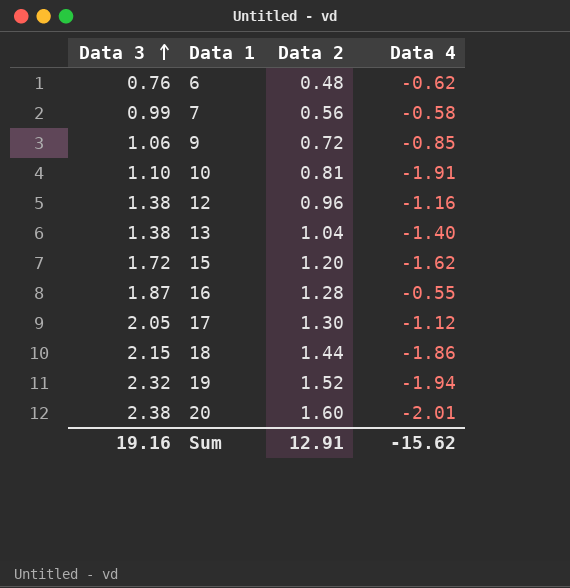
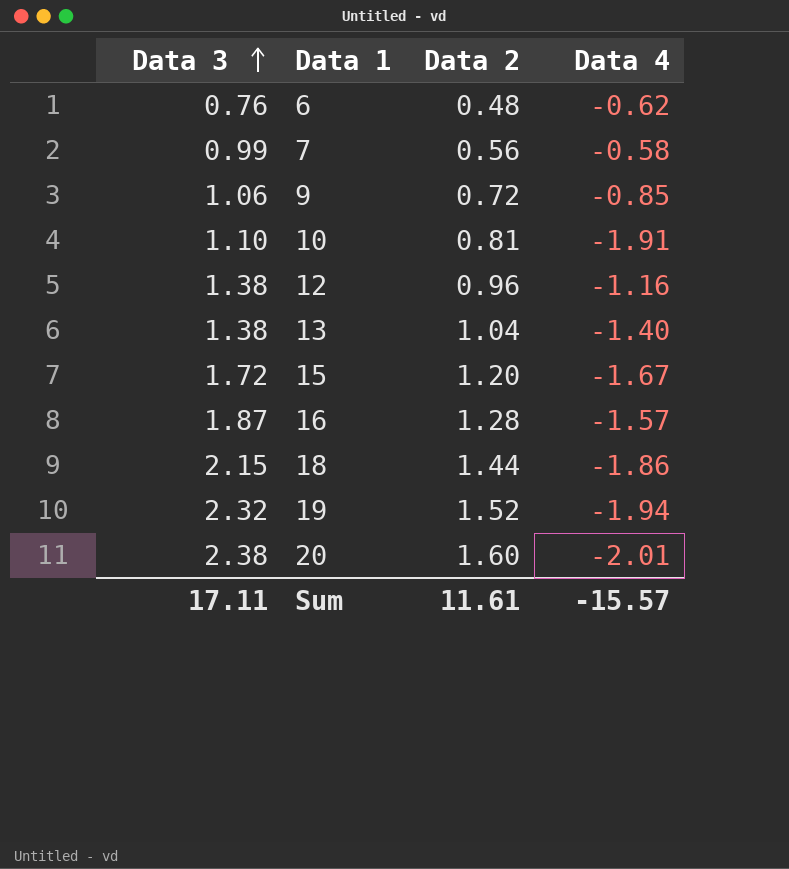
row 17: 2.05 | 1.30 | -1.12 -> none
15 | Data 4: -1.62 -> -1.67
16 | Data 4: -0.55 -> -1.57
Sum | Data 3: 19.16 -> 17.11
Sum | Data 2: 12.91 -> 11.61
Sum | Data 4: -15.62 -> -15.57

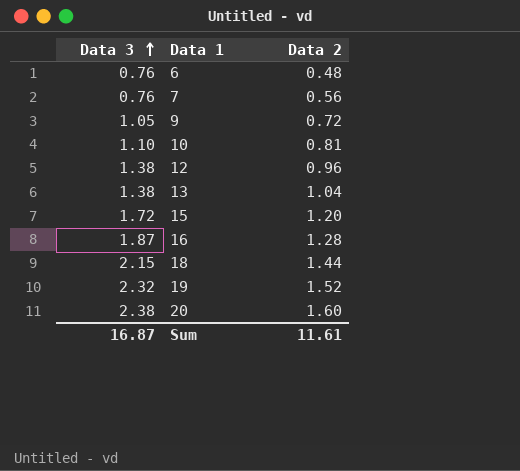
column Data 4 | position: 4 -> none
7 | Data 3: 0.99 -> 0.76
9 | Data 3: 1.06 -> 1.05
Sum | Data 3: 17.11 -> 16.87

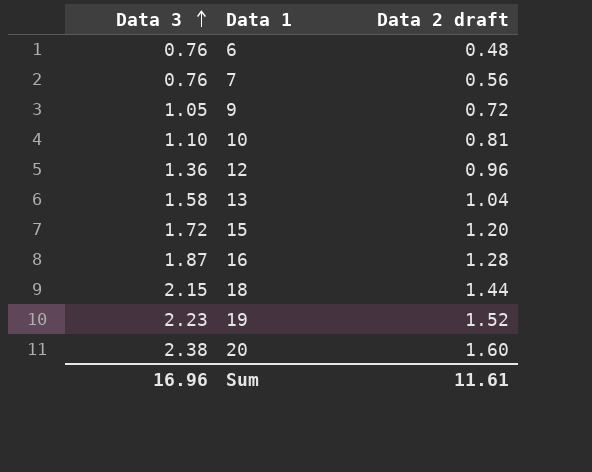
column name: Data 2 -> Data 2 draft
12 | Data 3: 1.38 -> 1.36
13 | Data 3: 1.38 -> 1.58
19 | Data 3: 2.32 -> 2.23
Sum | Data 3: 16.87 -> 16.96

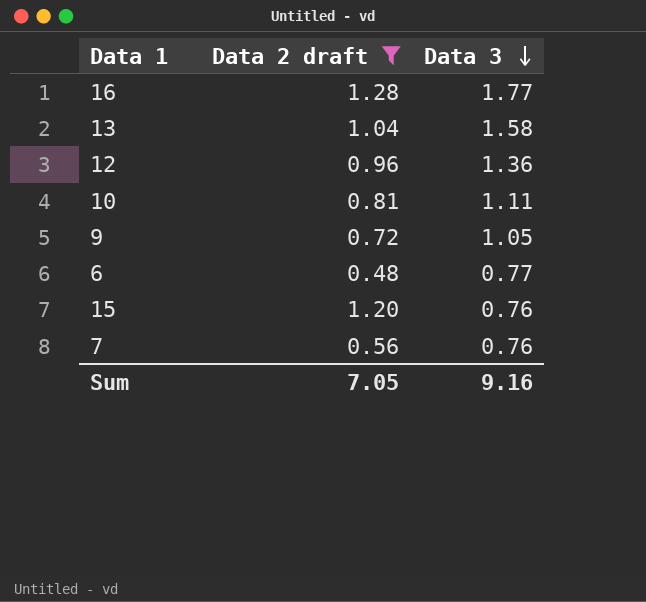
filter: none -> Data 2 draft <= 1.28
row order: Data 3 ascending -> Data 3 descending
column Data 3 | position: 1 -> 3
16 | Data 3: 1.87 -> 1.77
10 | Data 3: 1.10 -> 1.11
6 | Data 3: 0.76 -> 0.77
15 | Data 3: 1.72 -> 0.76
Sum | Data 2 draft: 11.61 -> 7.05
Sum | Data 3: 16.96 -> 9.16

